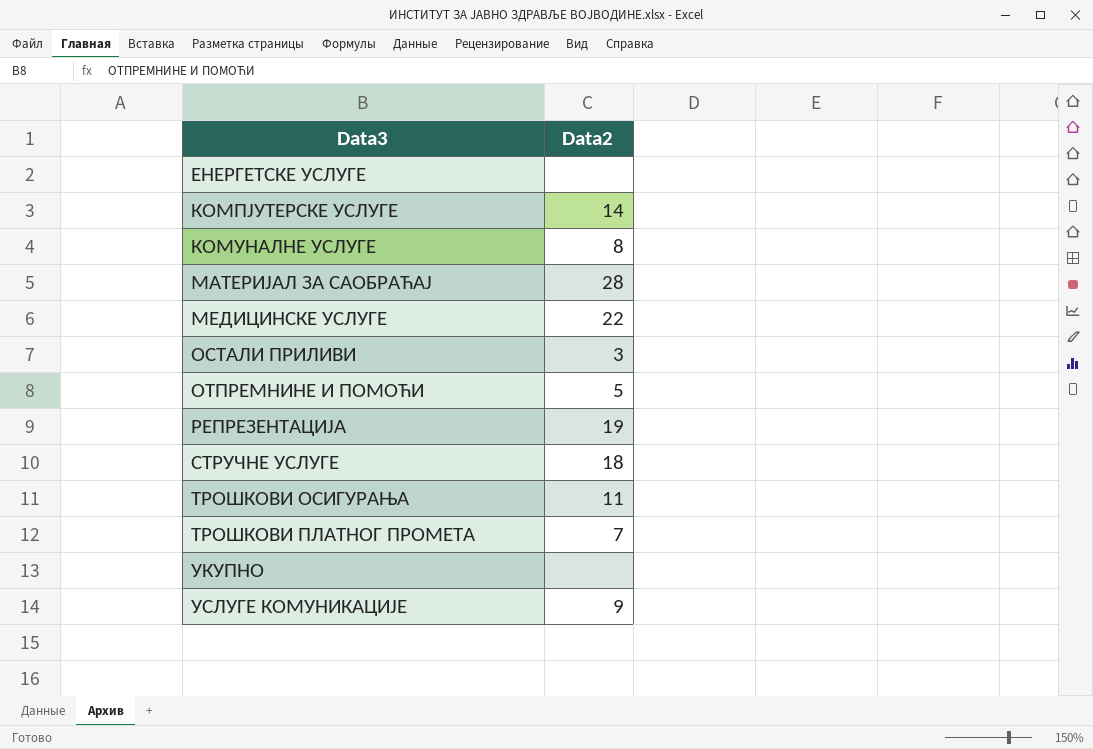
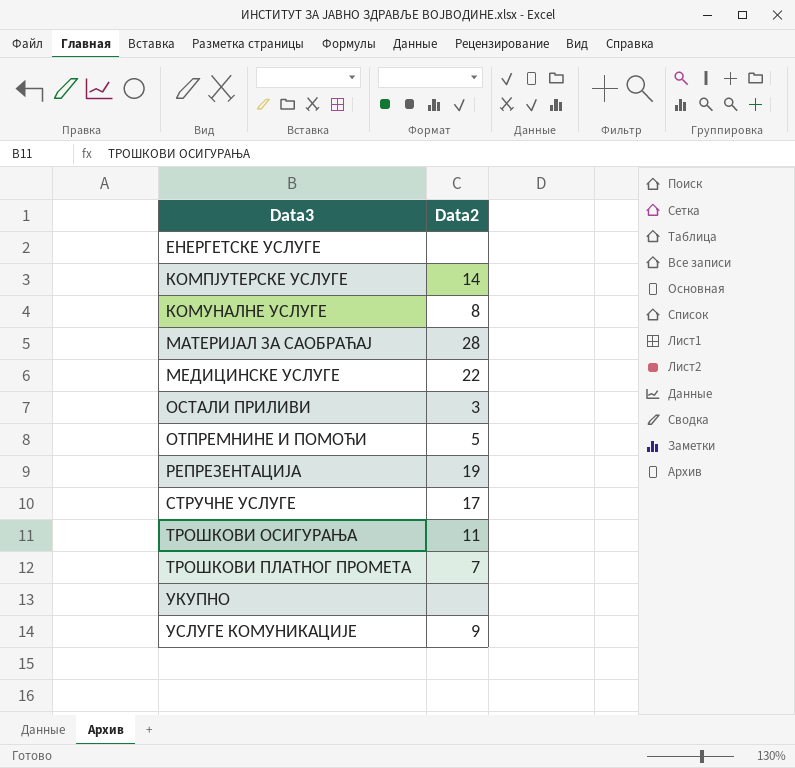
СТРУЧНЕ УСЛУГЕ | Data2: 18 -> 17

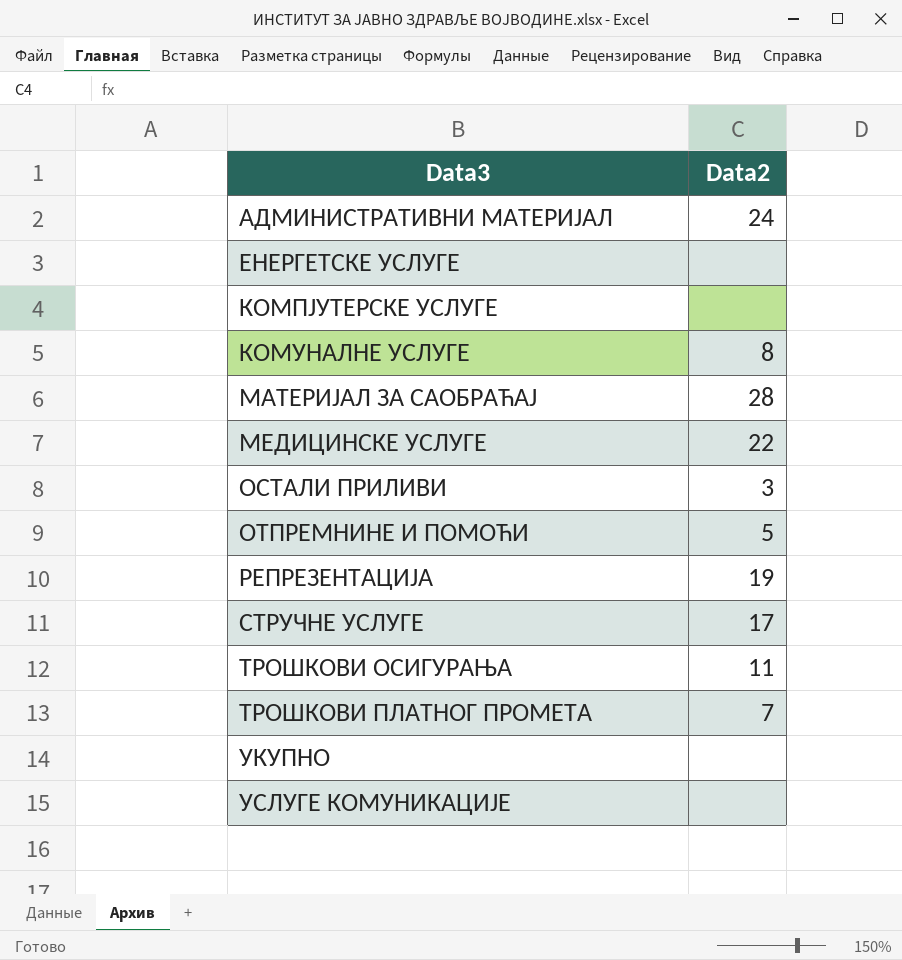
row АДМИНИСТРАТИВНИ МАТЕРИЈАЛ: none -> 24
КОМПЈУТЕРСКЕ УСЛУГЕ | Data2: 14 -> none
УСЛУГЕ КОМУНИКАЦИЈЕ | Data2: 9 -> none

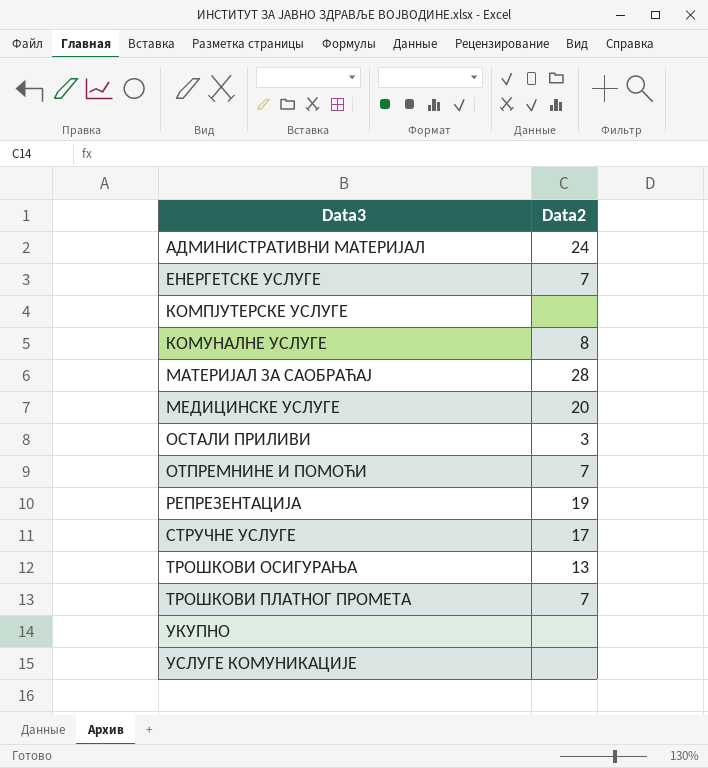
ЕНЕРГЕТСКЕ УСЛУГЕ | Data2: none -> 7
МЕДИЦИНСКЕ УСЛУГЕ | Data2: 22 -> 20
ОТПРЕМНИНЕ И ПОМОЋИ | Data2: 5 -> 7
ТРОШКОВИ ОСИГУРАЊА | Data2: 11 -> 13

